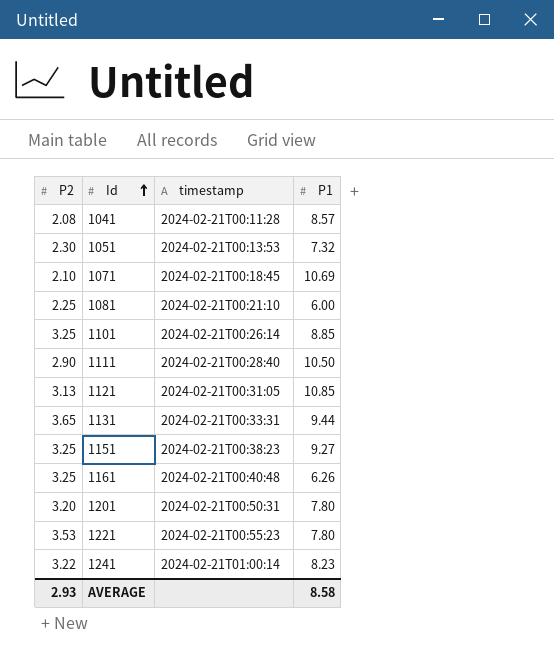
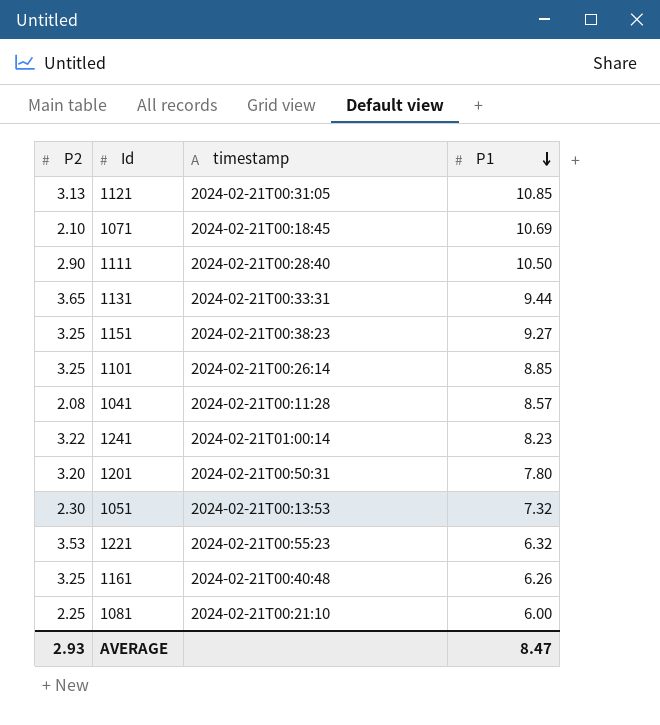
row order: Id ascending -> P1 descending
1221 | P1: 7.80 -> 6.32
AVERAGE | P1: 8.58 -> 8.47

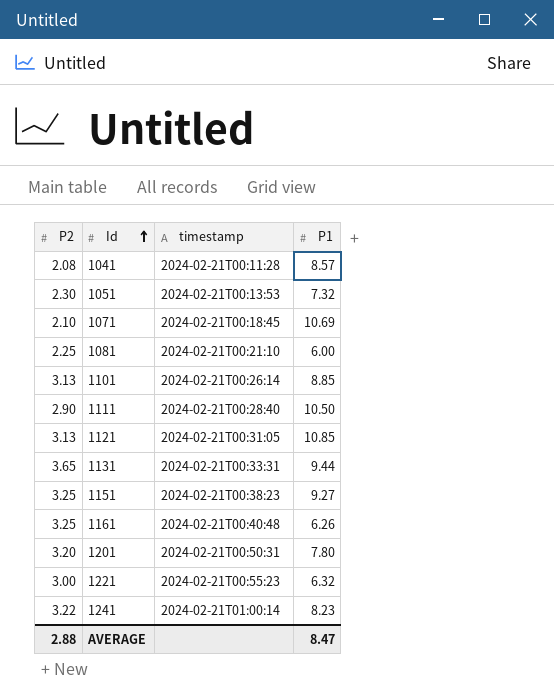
row order: P1 descending -> Id ascending
1101 | P2: 3.25 -> 3.13
1221 | P2: 3.53 -> 3.00
AVERAGE | P2: 2.93 -> 2.88

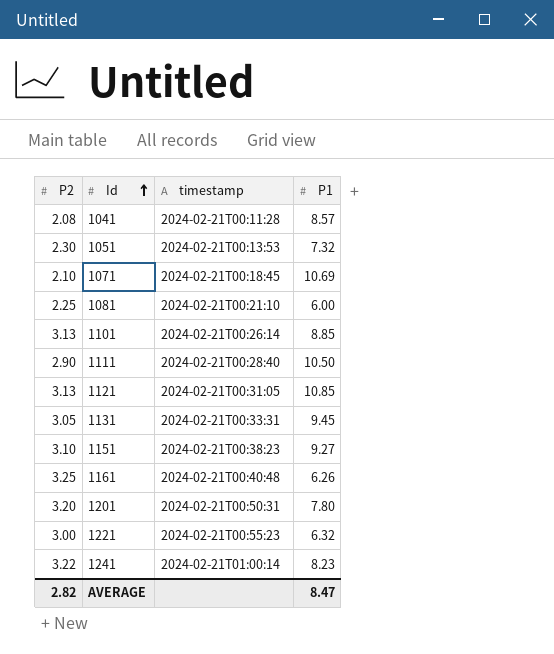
1131 | P2: 3.65 -> 3.05
1131 | P1: 9.44 -> 9.45
1151 | P2: 3.25 -> 3.10
AVERAGE | P2: 2.88 -> 2.82

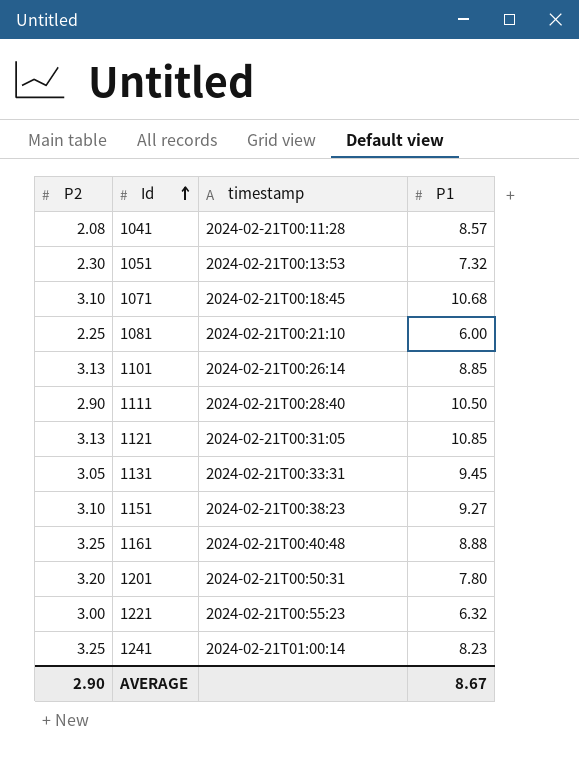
1071 | P2: 2.10 -> 3.10
1071 | P1: 10.69 -> 10.68
1161 | P1: 6.26 -> 8.88
1241 | P2: 3.22 -> 3.25
AVERAGE | P2: 2.82 -> 2.90
AVERAGE | P1: 8.47 -> 8.67

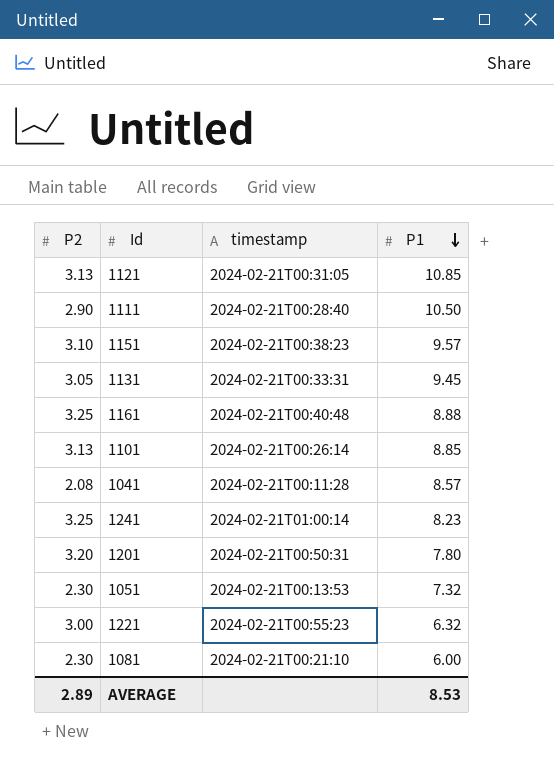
row order: Id ascending -> P1 descending
row 1071: 3.10 | 2024-02-21T00:18:45 | 10.68 -> none
1151 | P1: 9.27 -> 9.57
1081 | P2: 2.25 -> 2.30
AVERAGE | P2: 2.90 -> 2.89
AVERAGE | P1: 8.67 -> 8.53

